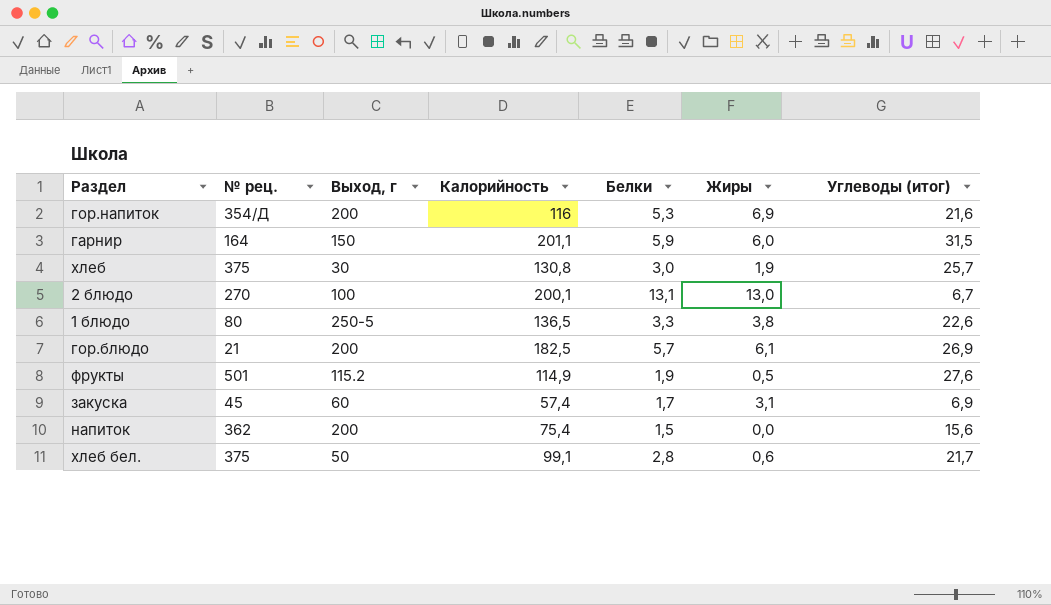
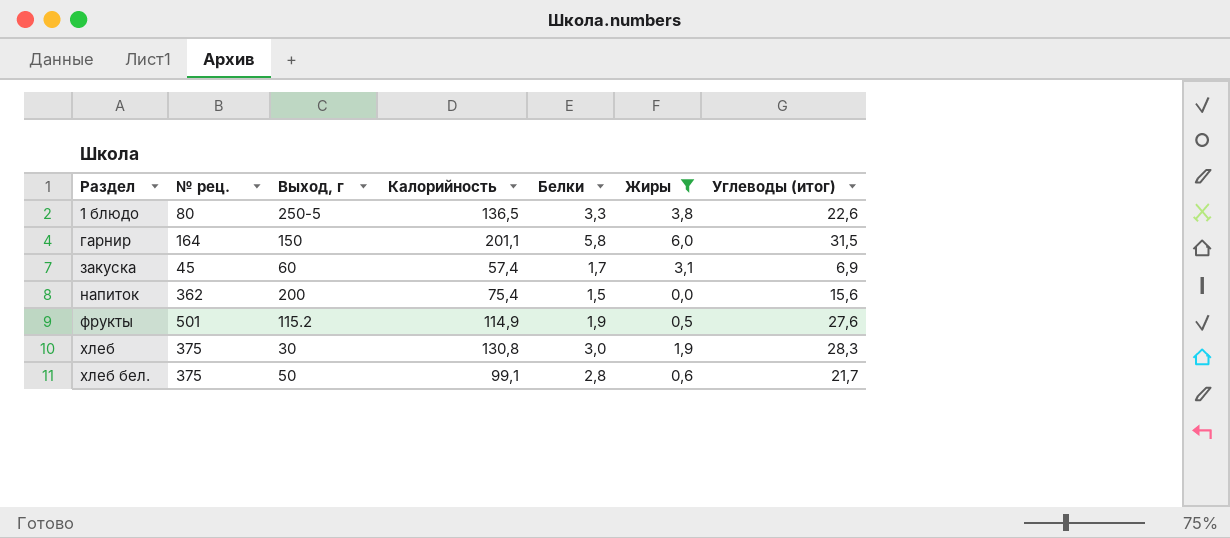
filter: none -> Жиры <= 6,0
row order: none -> Раздел ascending
гарнир | Белки: 5,9 -> 5,8
хлеб | Углеводы (итог): 25,7 -> 28,3

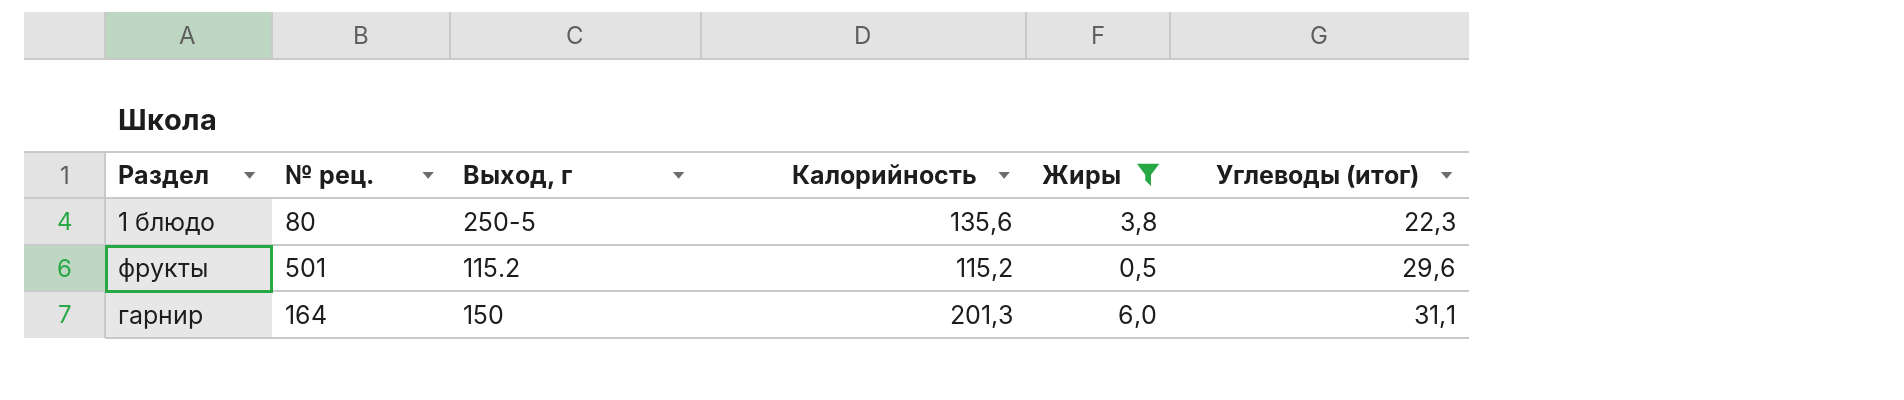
row order: Раздел ascending -> Углеводы (итог) ascending
column Белки | position: 5 -> none
row закуска: 45 | 60 | 57,4 | 1,7 | 3,1 | 6,9 -> none
row напиток: 362 | 200 | 75,4 | 1,5 | 0,0 | 15,6 -> none
row хлеб: 375 | 30 | 130,8 | 3,0 | 1,9 | 28,3 -> none
row хлеб бел.: 375 | 50 | 99,1 | 2,8 | 0,6 | 21,7 -> none
1 блюдо | Калорийность: 136,5 -> 135,6
1 блюдо | Углеводы (итог): 22,6 -> 22,3
фрукты | Калорийность: 114,9 -> 115,2
фрукты | Углеводы (итог): 27,6 -> 29,6
гарнир | Калорийность: 201,1 -> 201,3
гарнир | Углеводы (итог): 31,5 -> 31,1

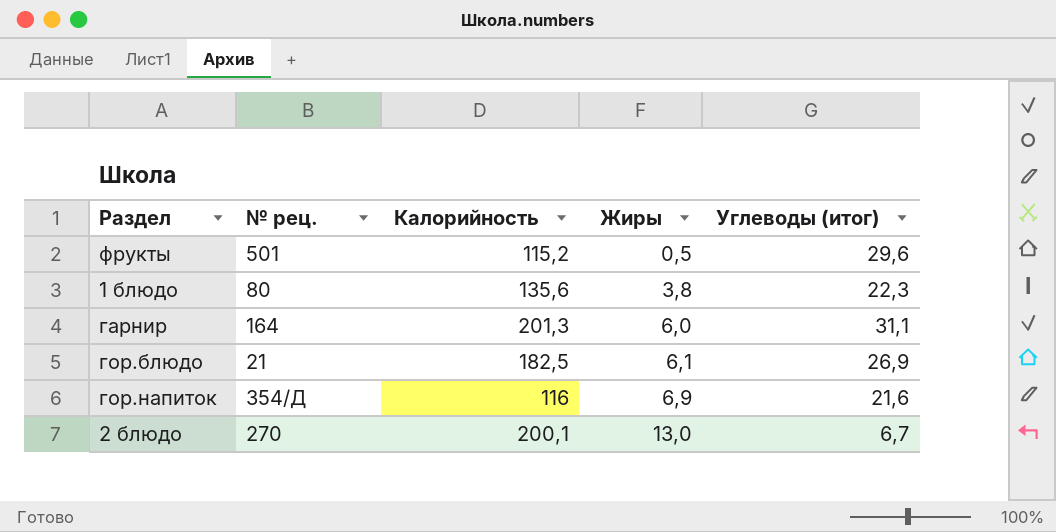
filter: Жиры <= 6,0 -> none
row order: Углеводы (итог) ascending -> Жиры ascending
column Выход, г | position: 3 -> none

